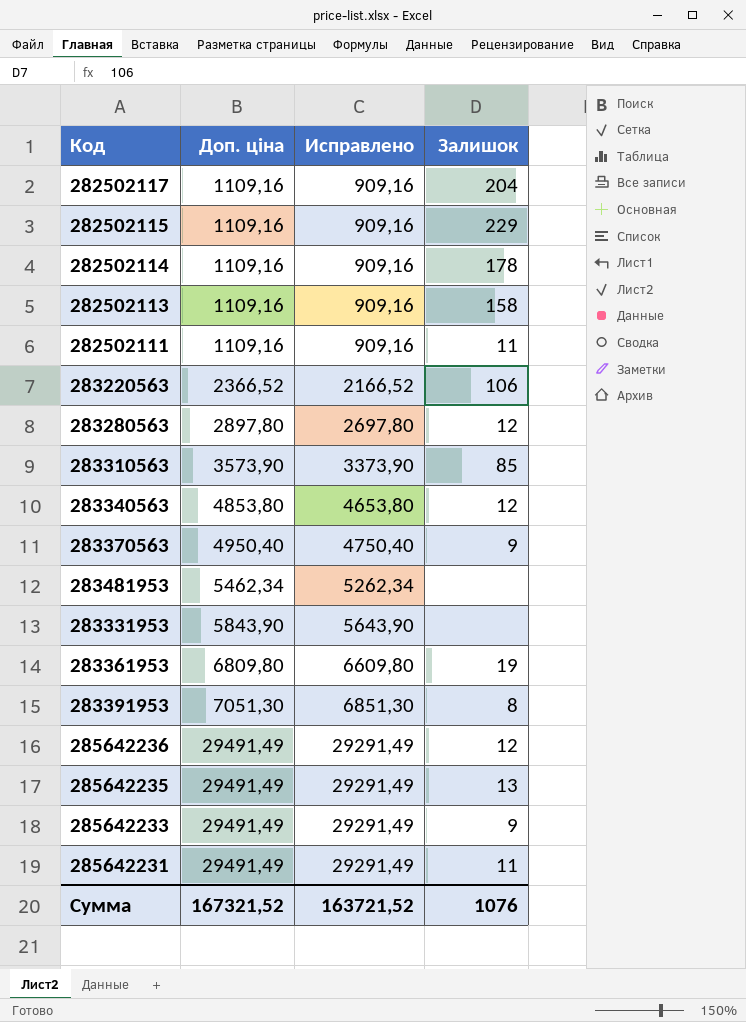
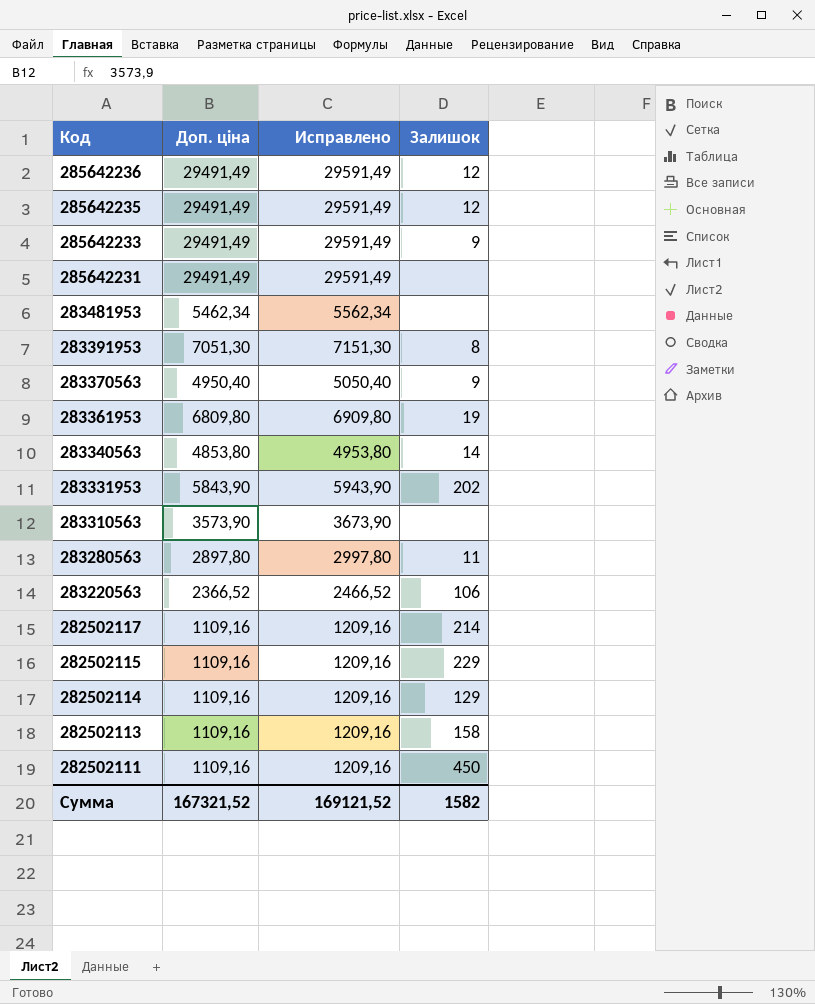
row order: Доп. ціна ascending -> Код descending
column Исправлено | formula: [Доп. ціна] - 200 -> [Доп. ціна] + 100
285642235 | Залишок: 13 -> 12
285642231 | Залишок: 11 -> none
283340563 | Залишок: 12 -> 14
283331953 | Залишок: none -> 202
283310563 | Залишок: 85 -> none
283280563 | Залишок: 12 -> 11
282502117 | Залишок: 204 -> 214
282502114 | Залишок: 178 -> 129
282502111 | Залишок: 11 -> 450
Сумма | Исправлено: 163721,52 -> 169121,52
Сумма | Залишок: 1076 -> 1582

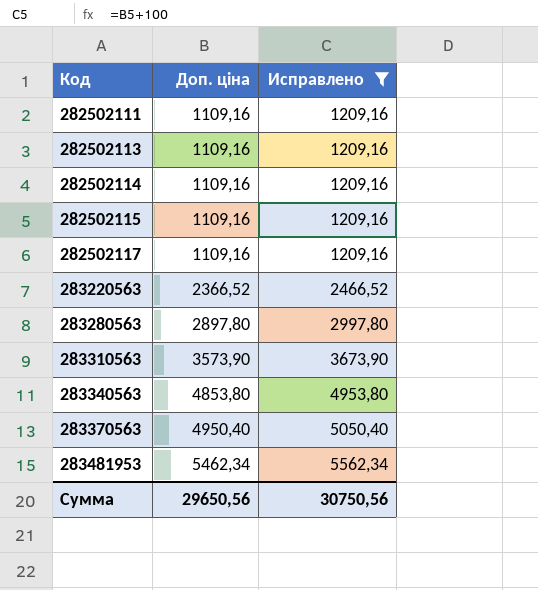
filter: none -> Исправлено <= 5562,34
row order: Код descending -> Код ascending
column Залишок | position: 4 -> none
Сумма | Доп. ціна: 167321,52 -> 29650,56
Сумма | Исправлено: 169121,52 -> 30750,56

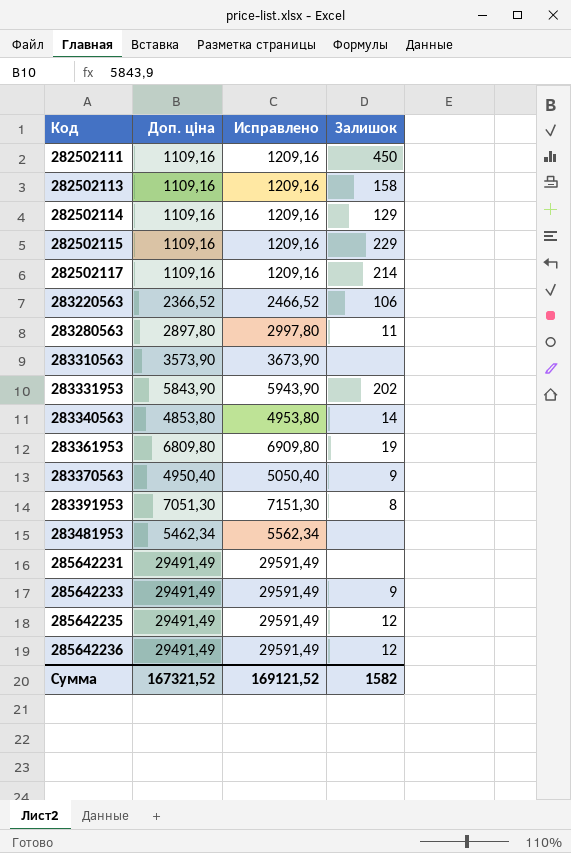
filter: Исправлено <= 5562,34 -> none
column Залишок | position: none -> 4
Сумма | Доп. ціна: 29650,56 -> 167321,52
Сумма | Исправлено: 30750,56 -> 169121,52

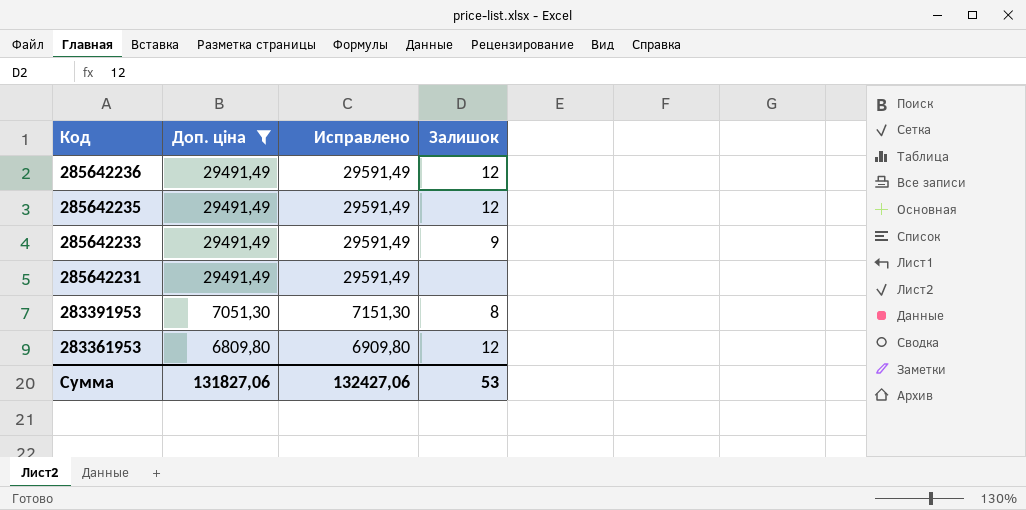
filter: none -> Доп. ціна >= 6809,80
row order: Код ascending -> Код descending
283361953 | Залишок: 19 -> 12
Сумма | Доп. ціна: 167321,52 -> 131827,06
Сумма | Исправлено: 169121,52 -> 132427,06
Сумма | Залишок: 1582 -> 53

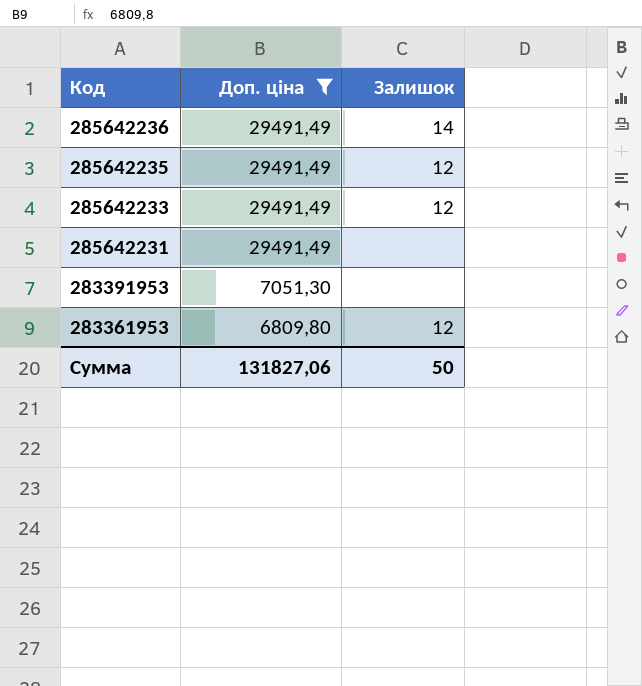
column Исправлено | formula: [Доп. ціна] + 100 -> none
285642236 | Залишок: 12 -> 14
285642233 | Залишок: 9 -> 12
283391953 | Залишок: 8 -> none
Сумма | Залишок: 53 -> 50

